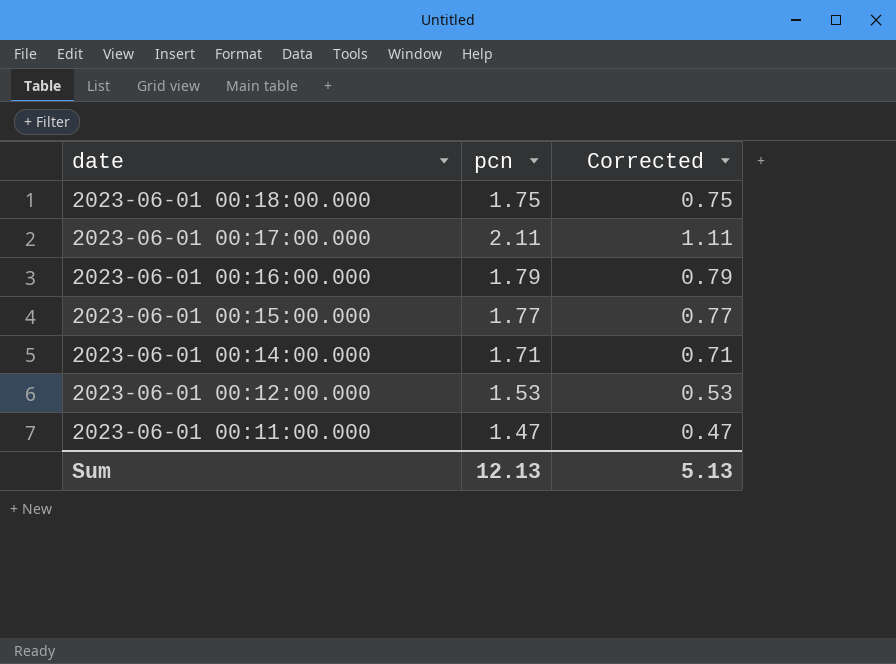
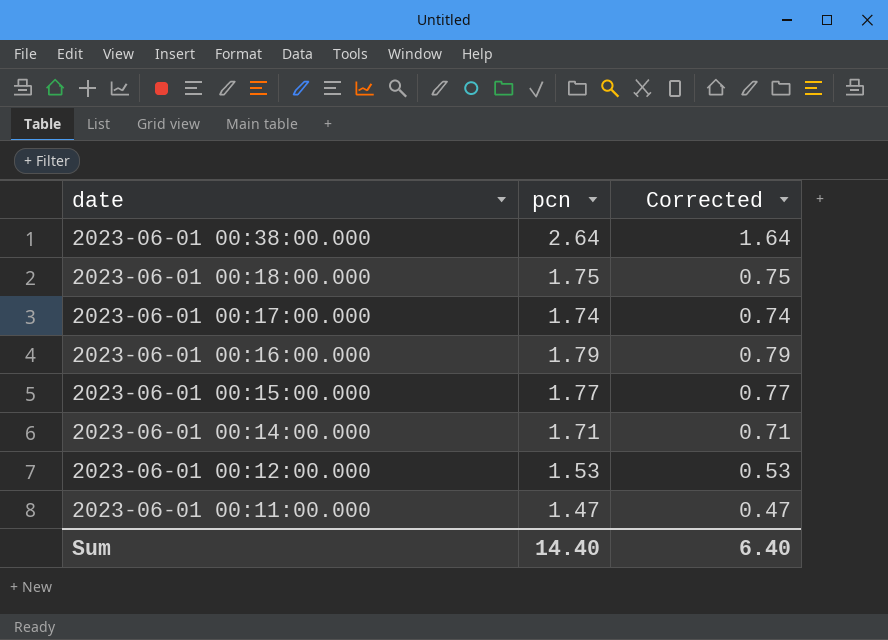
row 2023-06-01 00:38:00.000: none -> 2.64 | 1.64
2023-06-01 00:17:00.000 | pcn: 2.11 -> 1.74
2023-06-01 00:17:00.000 | Corrected: 1.11 -> 0.74
Sum | pcn: 12.13 -> 14.40
Sum | Corrected: 5.13 -> 6.40

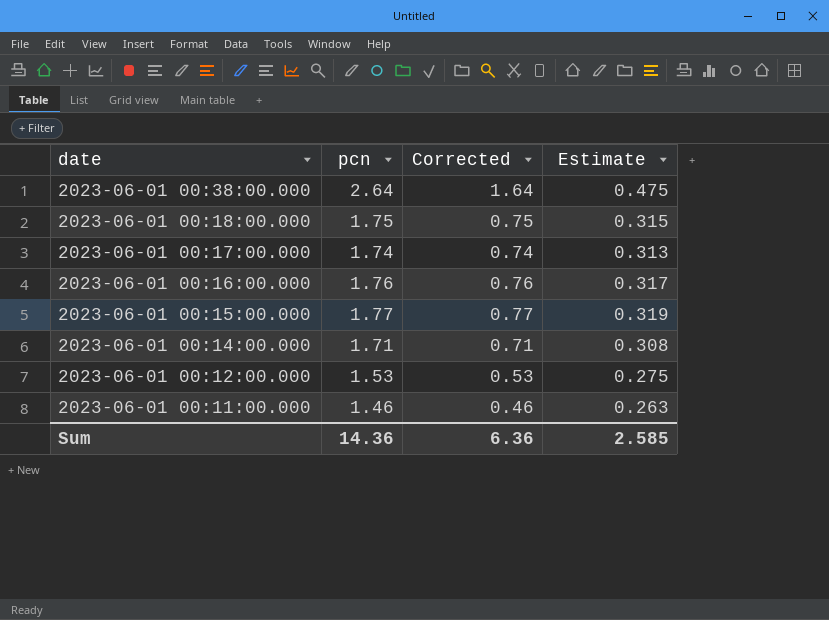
column Estimate | formula: none -> [pcn] * 0.18
2023-06-01 00:16:00.000 | pcn: 1.79 -> 1.76
2023-06-01 00:16:00.000 | Corrected: 0.79 -> 0.76
2023-06-01 00:11:00.000 | pcn: 1.47 -> 1.46
2023-06-01 00:11:00.000 | Corrected: 0.47 -> 0.46
Sum | pcn: 14.40 -> 14.36
Sum | Corrected: 6.40 -> 6.36

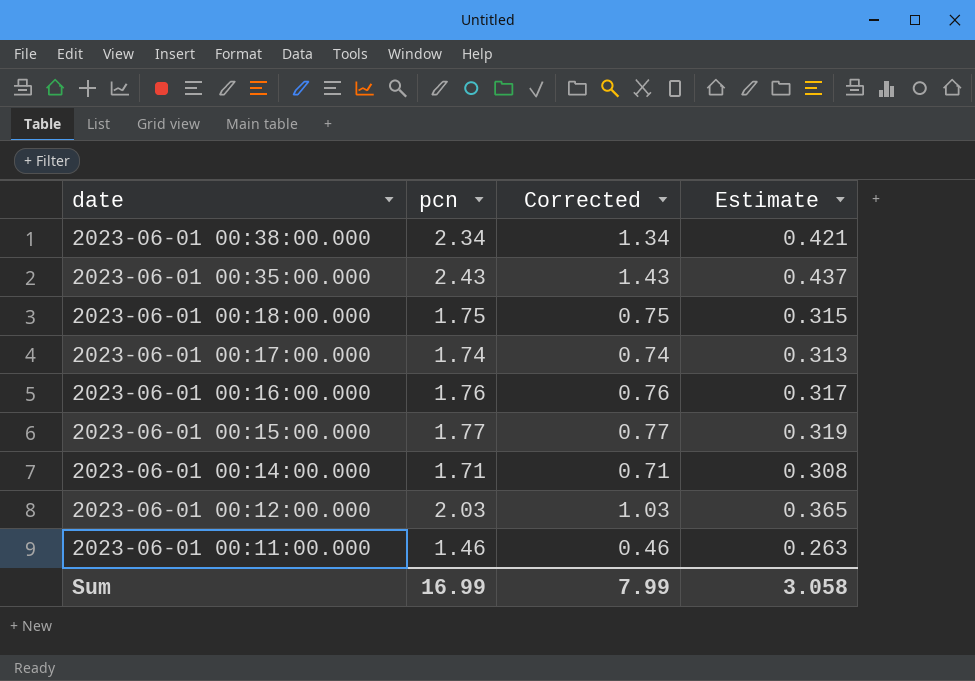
2023-06-01 00:38:00.000 | pcn: 2.64 -> 2.34
2023-06-01 00:38:00.000 | Corrected: 1.64 -> 1.34
2023-06-01 00:38:00.000 | Estimate: 0.475 -> 0.421
row 2023-06-01 00:35:00.000: none -> 2.43 | 1.43 | 0.437
2023-06-01 00:12:00.000 | pcn: 1.53 -> 2.03
2023-06-01 00:12:00.000 | Corrected: 0.53 -> 1.03
2023-06-01 00:12:00.000 | Estimate: 0.275 -> 0.365
Sum | pcn: 14.36 -> 16.99
Sum | Corrected: 6.36 -> 7.99
Sum | Estimate: 2.585 -> 3.058

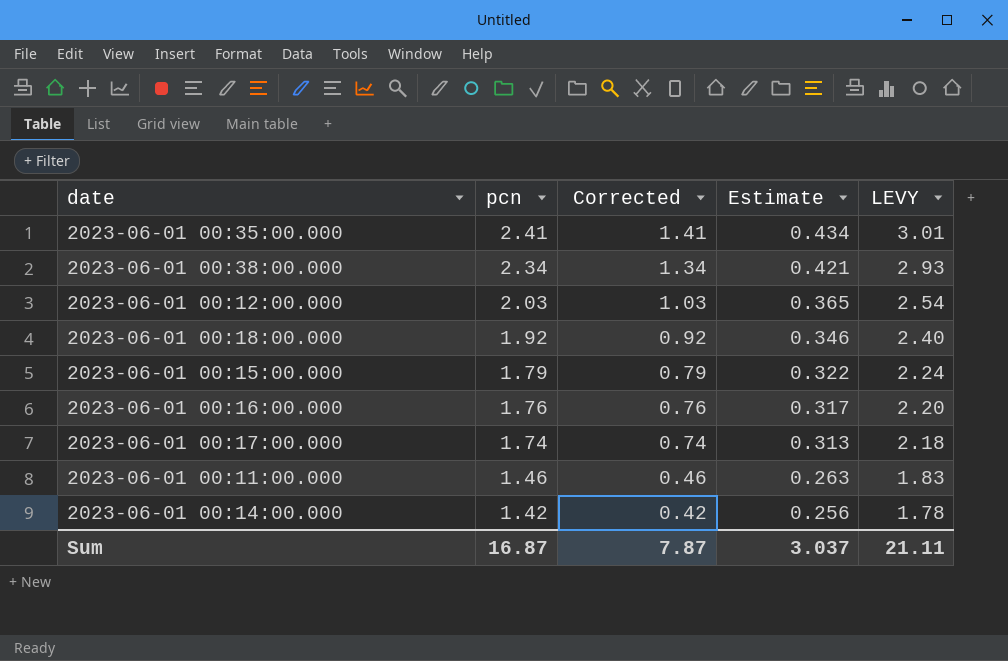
row order: date descending -> pcn descending
column LEVY | formula: none -> [pcn] * 1.25
2023-06-01 00:35:00.000 | pcn: 2.43 -> 2.41
2023-06-01 00:35:00.000 | Corrected: 1.43 -> 1.41
2023-06-01 00:35:00.000 | Estimate: 0.437 -> 0.434
2023-06-01 00:18:00.000 | pcn: 1.75 -> 1.92
2023-06-01 00:18:00.000 | Corrected: 0.75 -> 0.92
2023-06-01 00:18:00.000 | Estimate: 0.315 -> 0.346
2023-06-01 00:15:00.000 | pcn: 1.77 -> 1.79
2023-06-01 00:15:00.000 | Corrected: 0.77 -> 0.79
2023-06-01 00:15:00.000 | Estimate: 0.319 -> 0.322
2023-06-01 00:14:00.000 | pcn: 1.71 -> 1.42
2023-06-01 00:14:00.000 | Corrected: 0.71 -> 0.42
2023-06-01 00:14:00.000 | Estimate: 0.308 -> 0.256
Sum | pcn: 16.99 -> 16.87
Sum | Corrected: 7.99 -> 7.87
Sum | Estimate: 3.058 -> 3.037

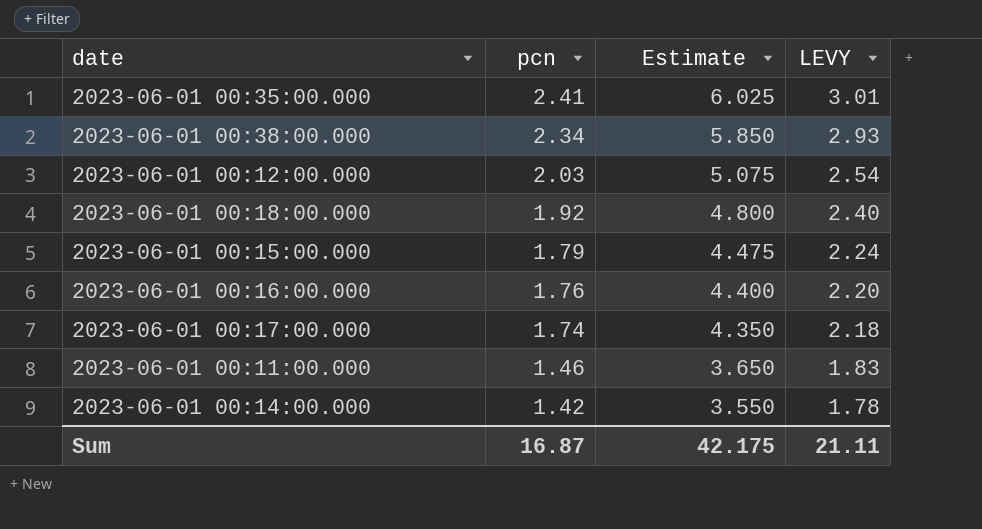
column Corrected | formula: [pcn] - 1 -> none
column Estimate | formula: [pcn] * 0.18 -> [pcn] * 2.5
Sum | Estimate: 3.037 -> 42.175

